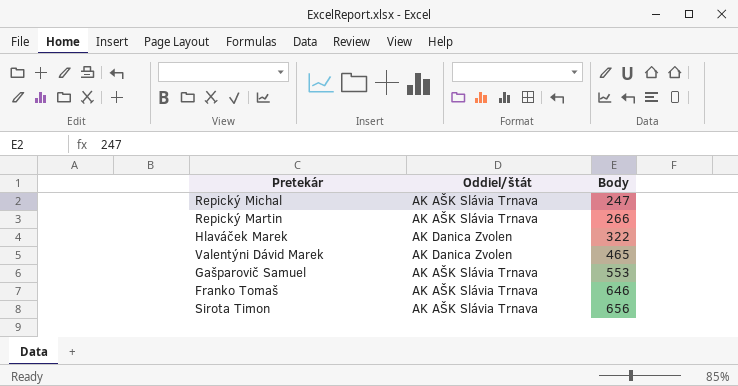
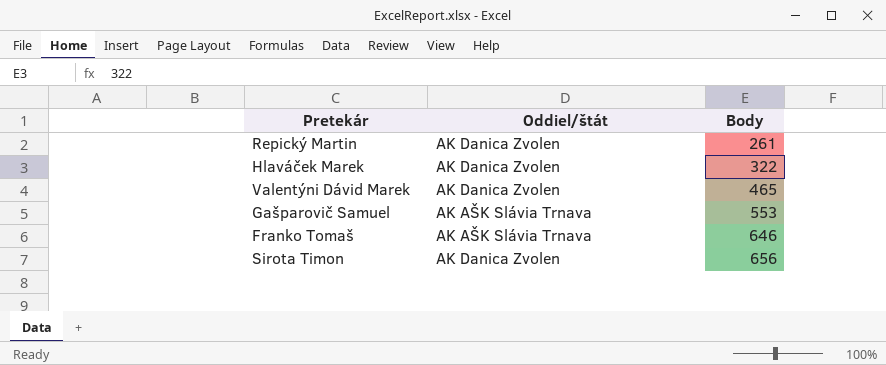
row Repický Michal: AK AŠK Slávia Trnava | 247 -> none
Repický Martin | Oddiel/štát: AK AŠK Slávia Trnava -> AK Danica Zvolen
Repický Martin | Body: 266 -> 261
Sirota Timon | Oddiel/štát: AK AŠK Slávia Trnava -> AK Danica Zvolen

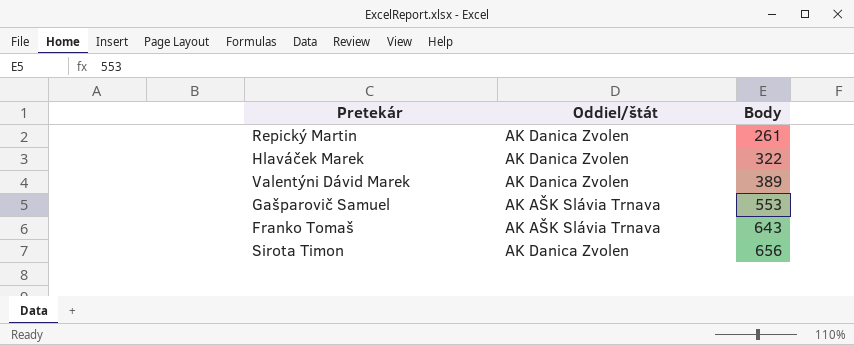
Valentýni Dávid Marek | Body: 465 -> 389
Franko Tomaš | Body: 646 -> 643

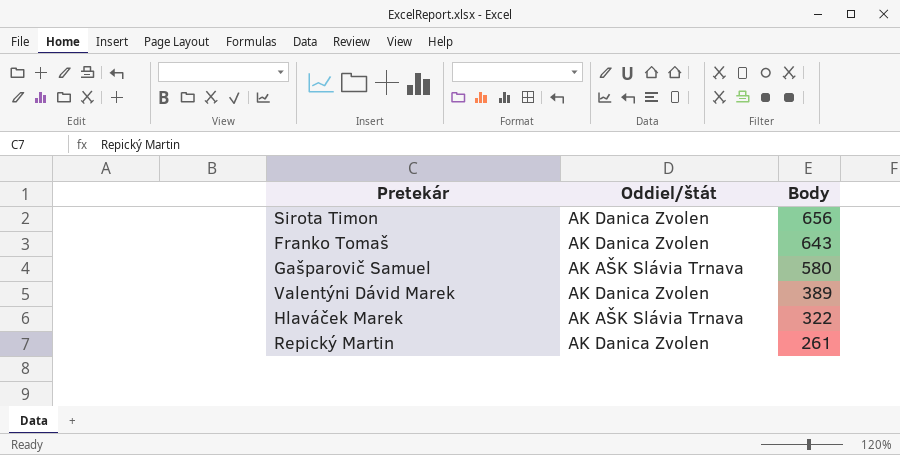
row order: Body ascending -> Body descending
Franko Tomaš | Oddiel/štát: AK AŠK Slávia Trnava -> AK Danica Zvolen
Gašparovič Samuel | Body: 553 -> 580
Hlaváček Marek | Oddiel/štát: AK Danica Zvolen -> AK AŠK Slávia Trnava

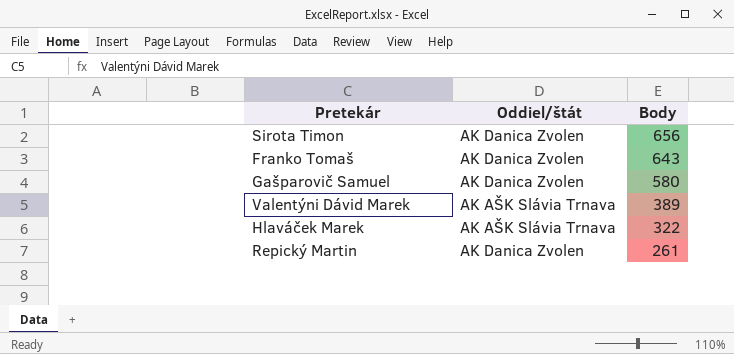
Gašparovič Samuel | Oddiel/štát: AK AŠK Slávia Trnava -> AK Danica Zvolen
Valentýni Dávid Marek | Oddiel/štát: AK Danica Zvolen -> AK AŠK Slávia Trnava

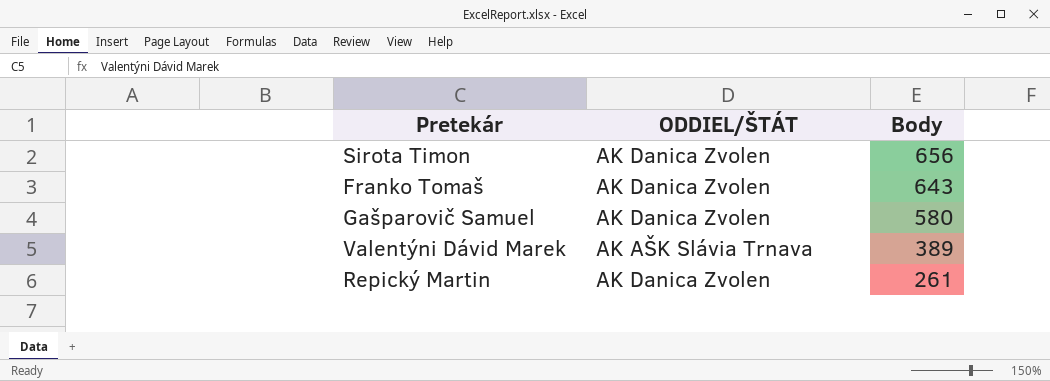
column name: Oddiel/štát -> ODDIEL/ŠTÁT
row Hlaváček Marek: AK AŠK Slávia Trnava | 322 -> none

